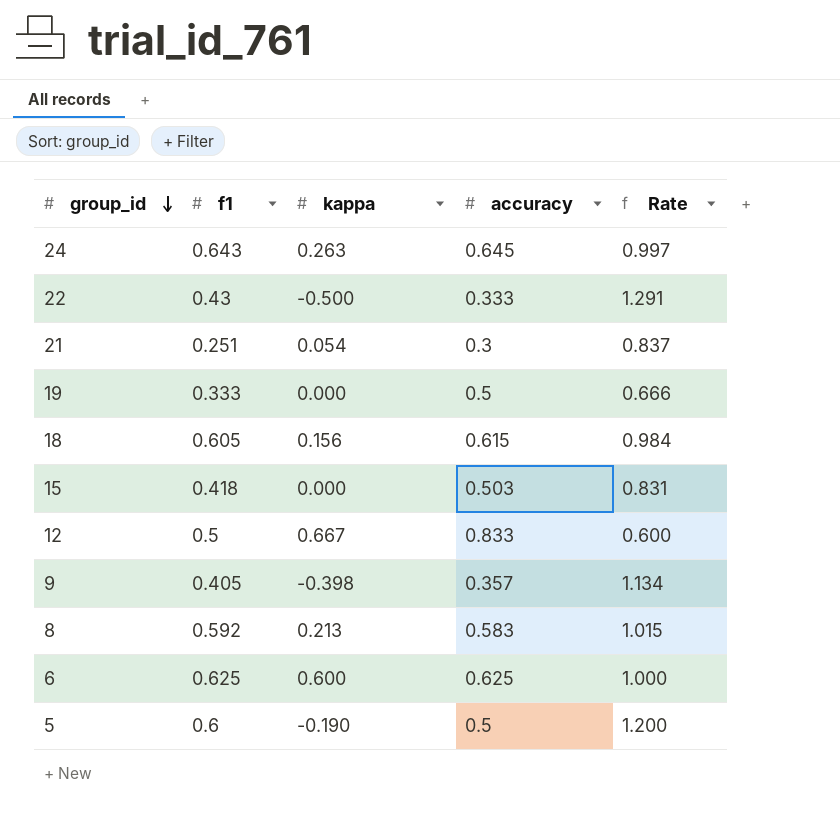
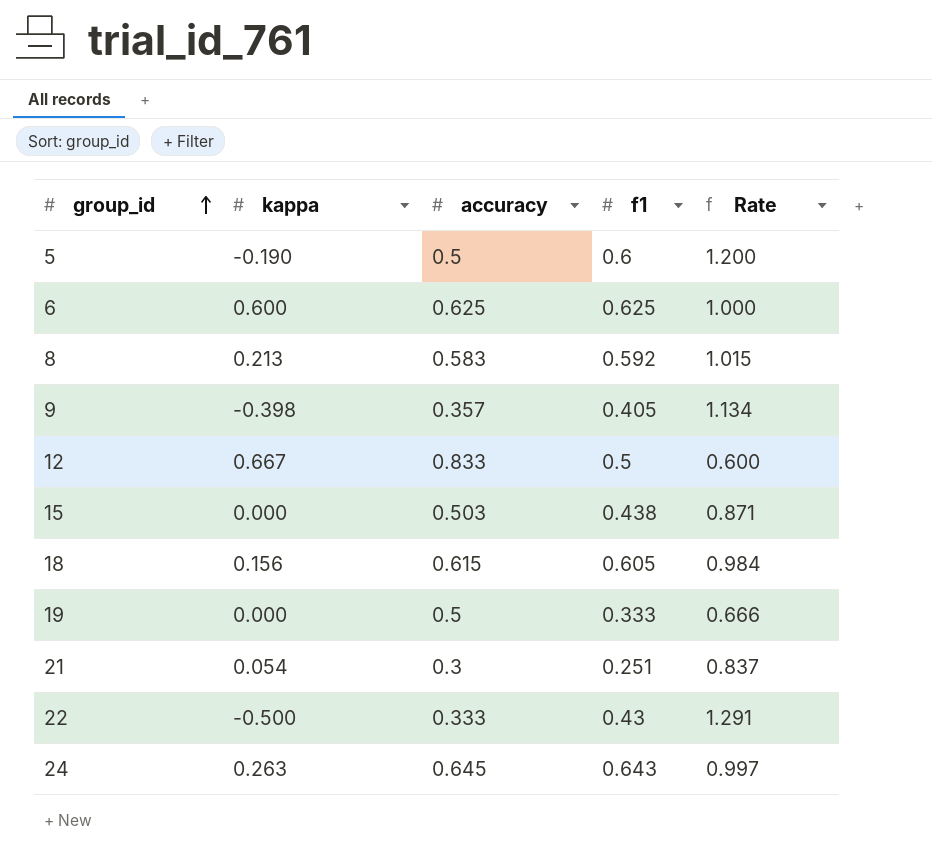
row order: group_id descending -> group_id ascending
column f1 | position: 2 -> 4
15 | f1: 0.418 -> 0.438
15 | Rate: 0.831 -> 0.871

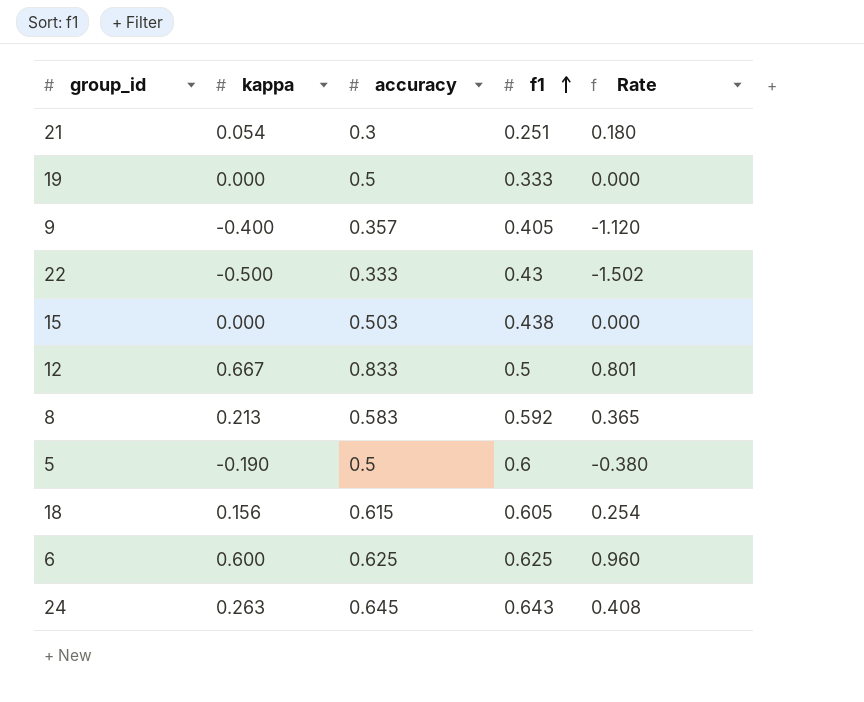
row order: group_id ascending -> f1 ascending
column Rate | formula: [f1] / [accuracy] -> [kappa] / [accuracy]
9 | kappa: -0.398 -> -0.400

